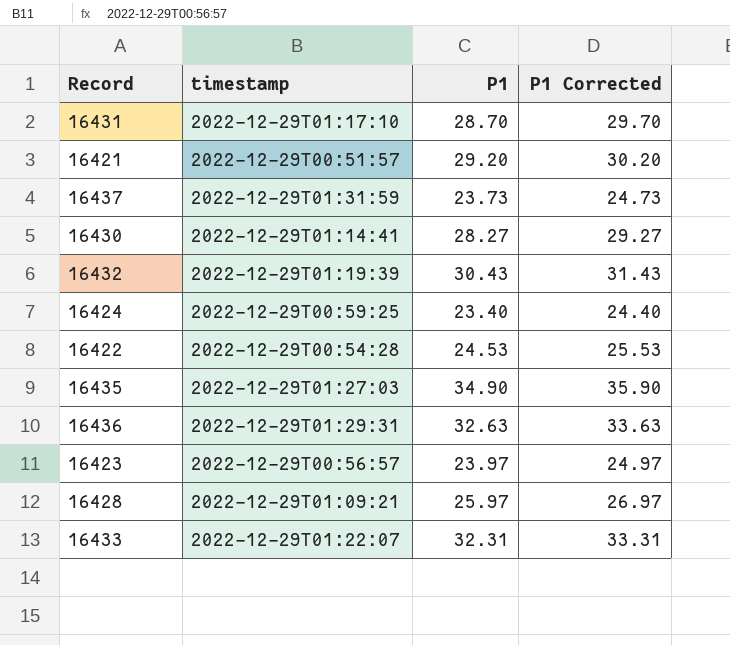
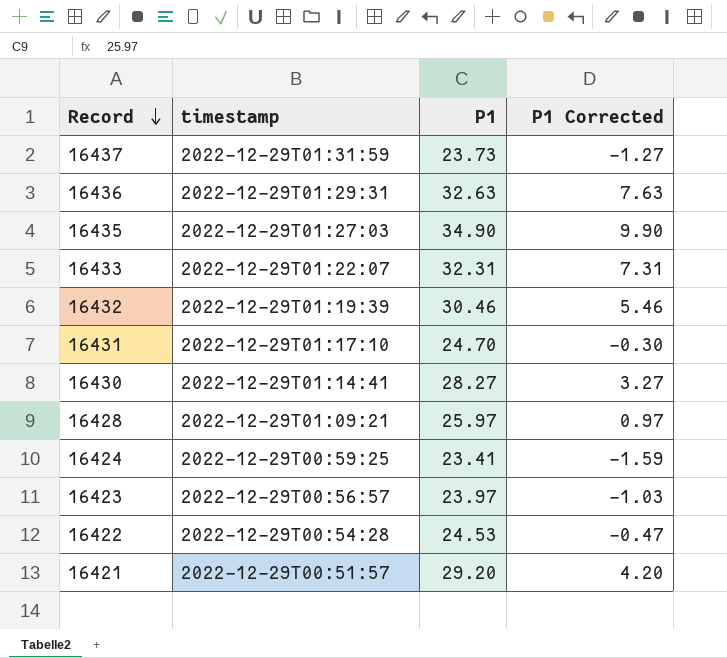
row order: none -> Record descending
column P1 Corrected | formula: [P1] + 1 -> [P1] - 25
16432 | P1: 30.43 -> 30.46
16431 | P1: 28.70 -> 24.70
16424 | P1: 23.40 -> 23.41

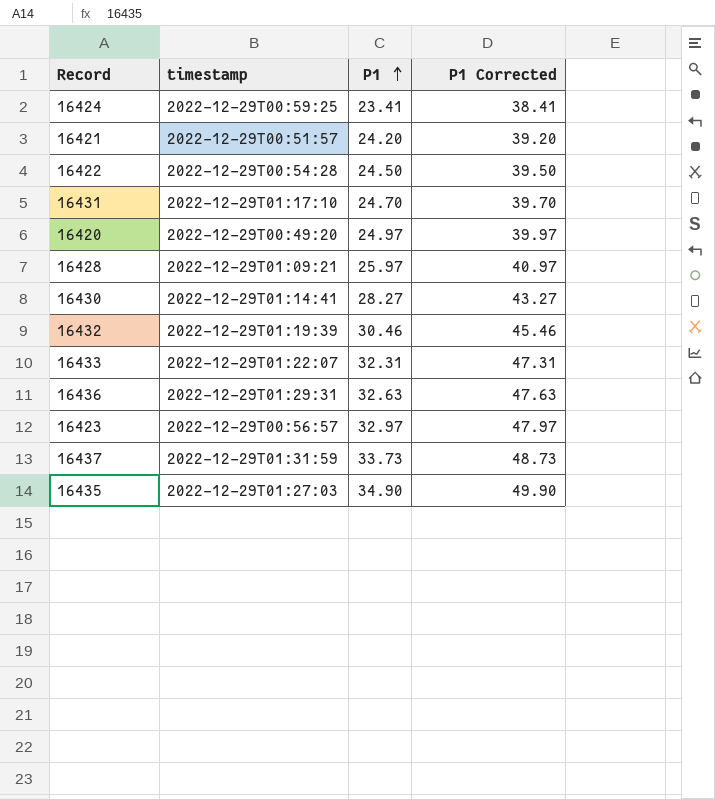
row order: Record descending -> P1 ascending
column P1 Corrected | formula: [P1] - 25 -> [P1] + 15
16421 | P1: 29.20 -> 24.20
16422 | P1: 24.53 -> 24.50
row 16420: none -> 2022-12-29T00:49:20 | 24.97 | 39.97
16423 | P1: 23.97 -> 32.97
16437 | P1: 23.73 -> 33.73

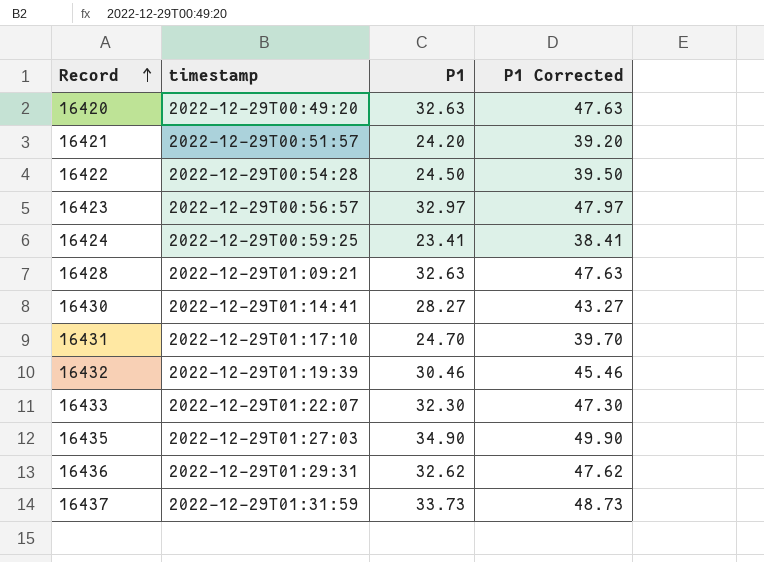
row order: P1 ascending -> Record ascending
16420 | P1: 24.97 -> 32.63
16420 | P1 Corrected: 39.97 -> 47.63
16428 | P1: 25.97 -> 32.63
16428 | P1 Corrected: 40.97 -> 47.63
16433 | P1: 32.31 -> 32.30
16433 | P1 Corrected: 47.31 -> 47.30
16436 | P1: 32.63 -> 32.62
16436 | P1 Corrected: 47.63 -> 47.62

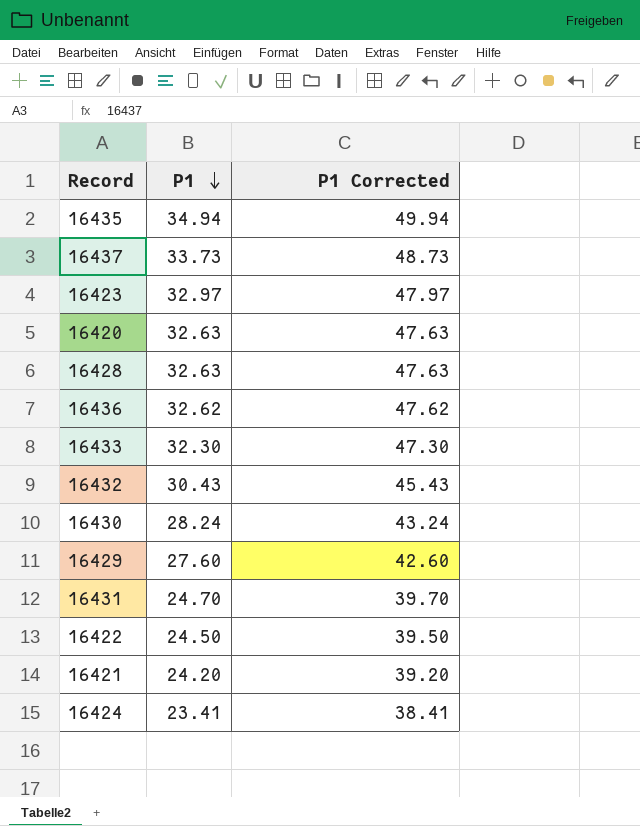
row order: Record ascending -> P1 descending
column timestamp | position: 2 -> none
16435 | P1: 34.90 -> 34.94
16435 | P1 Corrected: 49.90 -> 49.94
16432 | P1: 30.46 -> 30.43
16432 | P1 Corrected: 45.46 -> 45.43
16430 | P1: 28.27 -> 28.24
16430 | P1 Corrected: 43.27 -> 43.24
row 16429: none -> 27.60 | 42.60

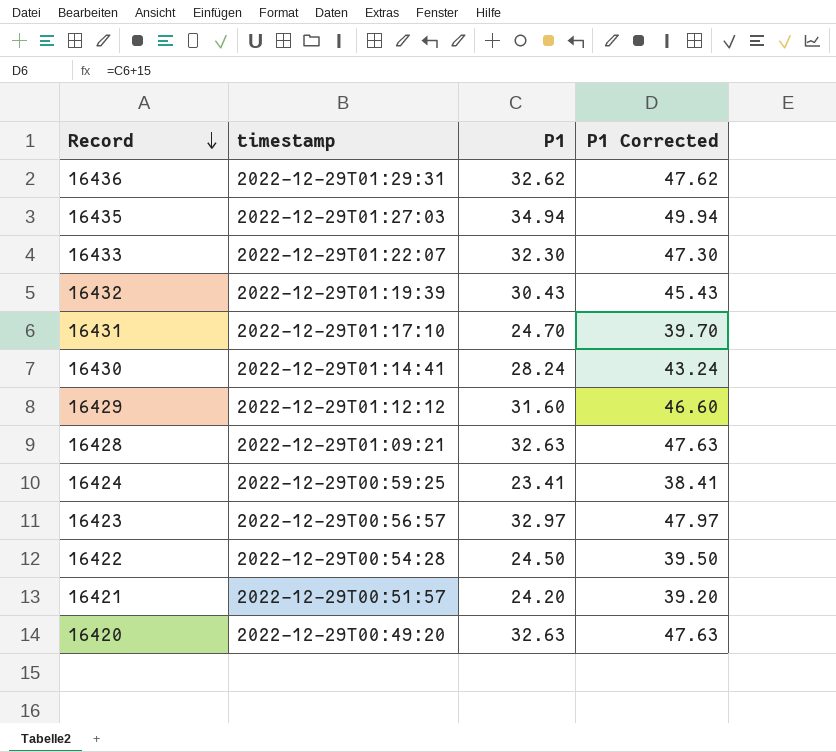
row order: P1 descending -> Record descending
column timestamp | position: none -> 2
row 16437: 33.73 | 48.73 -> none
16429 | P1: 27.60 -> 31.60
16429 | P1 Corrected: 42.60 -> 46.60

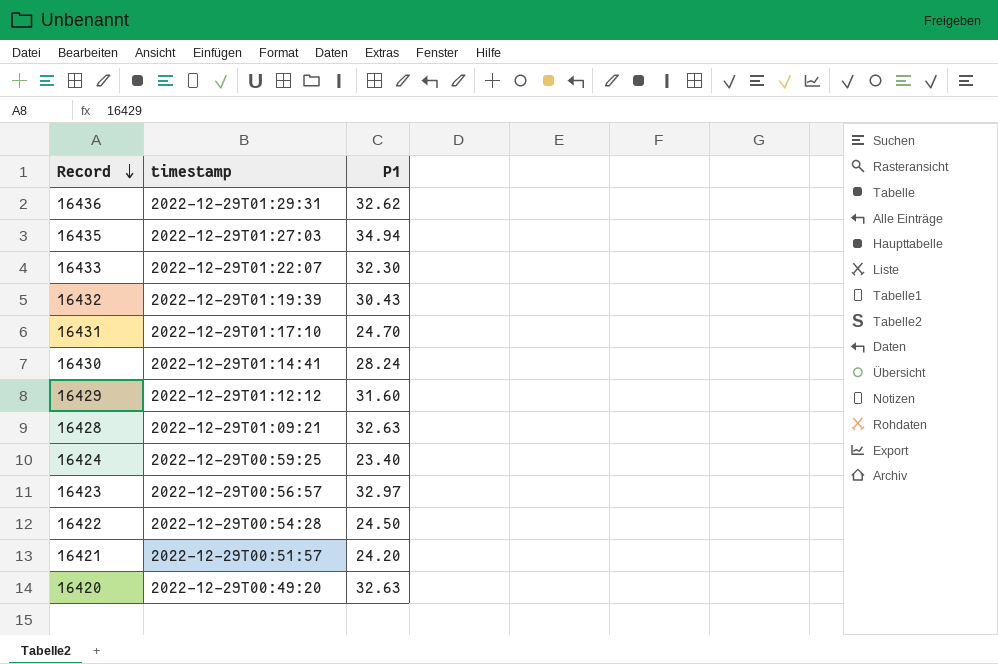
column P1 Corrected | formula: [P1] + 15 -> none
16424 | P1: 23.41 -> 23.40

